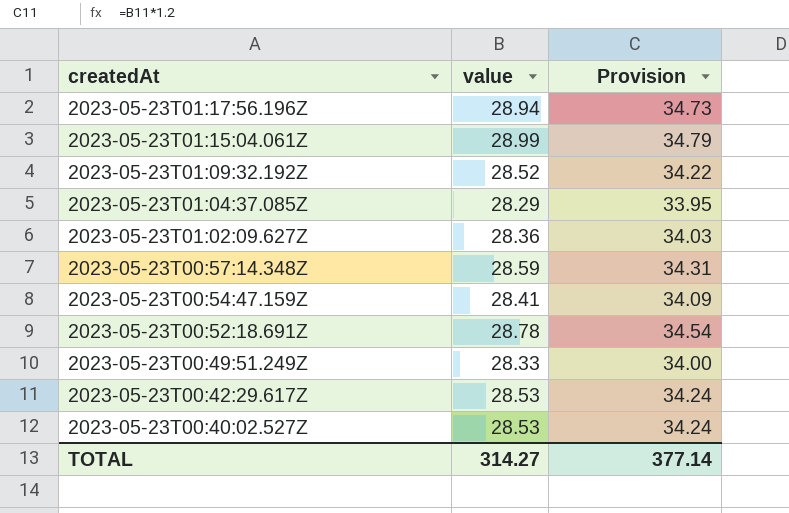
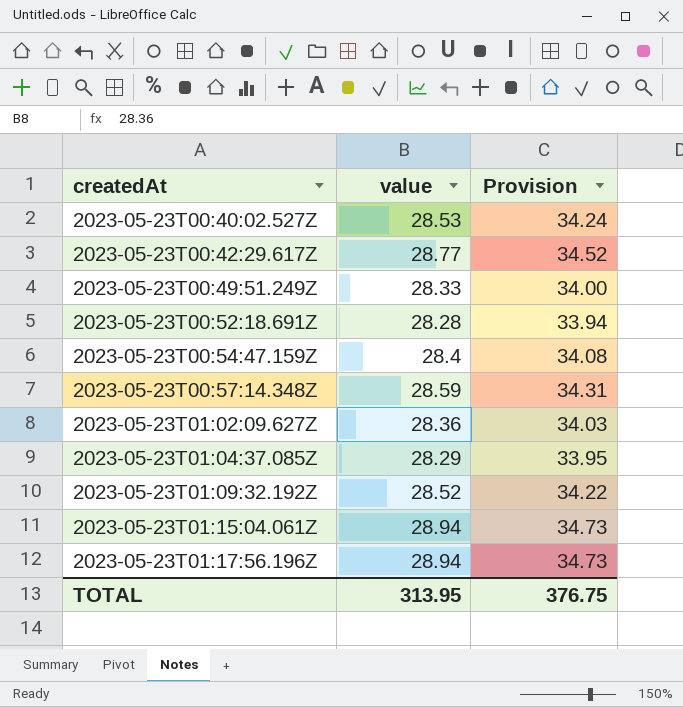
row order: createdAt descending -> createdAt ascending
2023-05-23T00:42:29.617Z | value: 28.53 -> 28.77
2023-05-23T00:42:29.617Z | Provision: 34.24 -> 34.52
2023-05-23T00:52:18.691Z | value: 28.78 -> 28.28
2023-05-23T00:52:18.691Z | Provision: 34.54 -> 33.94
2023-05-23T00:54:47.159Z | value: 28.41 -> 28.4
2023-05-23T00:54:47.159Z | Provision: 34.09 -> 34.08
2023-05-23T01:15:04.061Z | value: 28.99 -> 28.94
2023-05-23T01:15:04.061Z | Provision: 34.79 -> 34.73
TOTAL | value: 314.27 -> 313.95
TOTAL | Provision: 377.14 -> 376.75

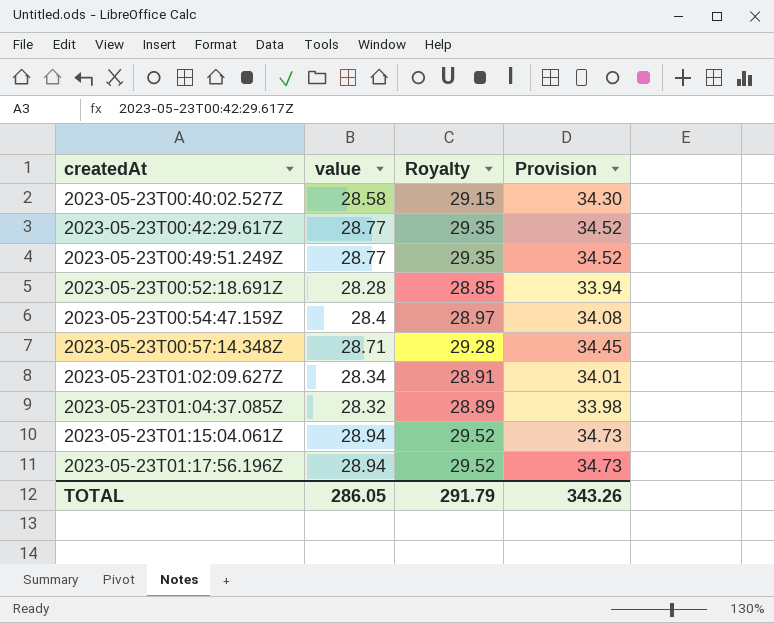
column Royalty | formula: none -> [value] * 1.02
row 2023-05-23T01:09:32.192Z: 28.52 | 34.22 -> none
2023-05-23T00:40:02.527Z | value: 28.53 -> 28.58
2023-05-23T00:40:02.527Z | Provision: 34.24 -> 34.30
2023-05-23T00:49:51.249Z | value: 28.33 -> 28.77
2023-05-23T00:49:51.249Z | Provision: 34.00 -> 34.52
2023-05-23T00:57:14.348Z | value: 28.59 -> 28.71
2023-05-23T00:57:14.348Z | Provision: 34.31 -> 34.45
2023-05-23T01:02:09.627Z | value: 28.36 -> 28.34
2023-05-23T01:02:09.627Z | Provision: 34.03 -> 34.01
2023-05-23T01:04:37.085Z | value: 28.29 -> 28.32
2023-05-23T01:04:37.085Z | Provision: 33.95 -> 33.98
TOTAL | value: 313.95 -> 286.05
TOTAL | Provision: 376.75 -> 343.26

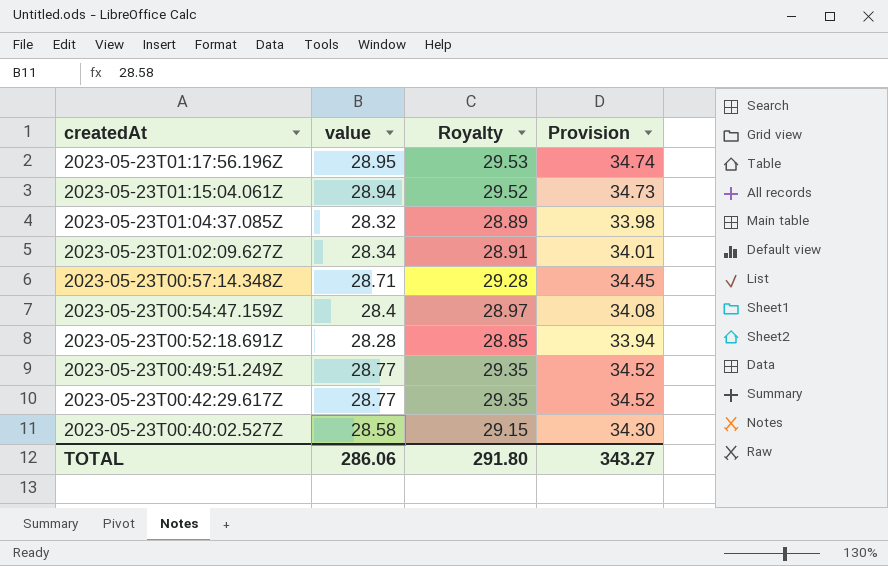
row order: createdAt ascending -> createdAt descending
2023-05-23T01:17:56.196Z | value: 28.94 -> 28.95
2023-05-23T01:17:56.196Z | Royalty: 29.52 -> 29.53
2023-05-23T01:17:56.196Z | Provision: 34.73 -> 34.74
TOTAL | value: 286.05 -> 286.06
TOTAL | Royalty: 291.79 -> 291.80
TOTAL | Provision: 343.26 -> 343.27

